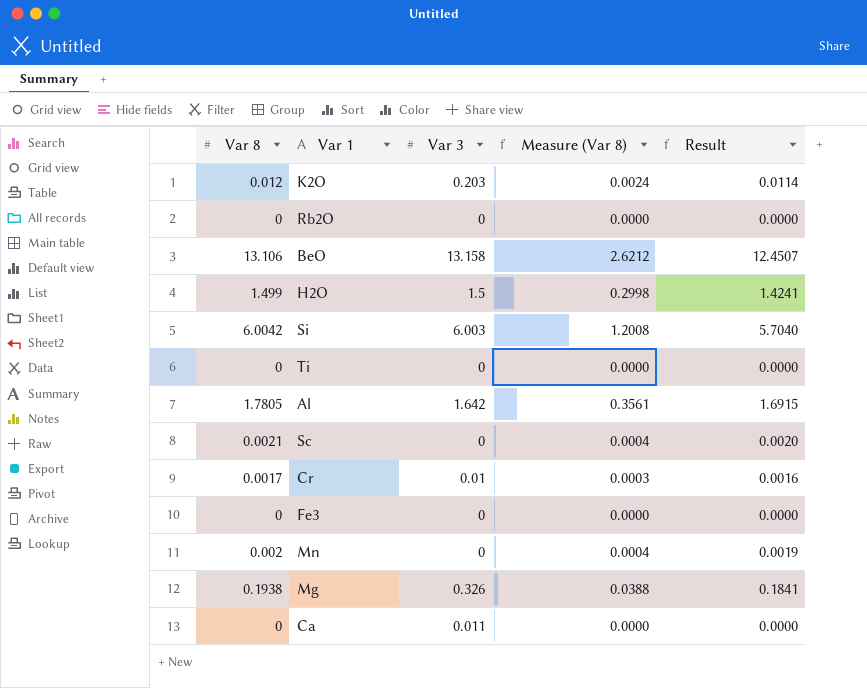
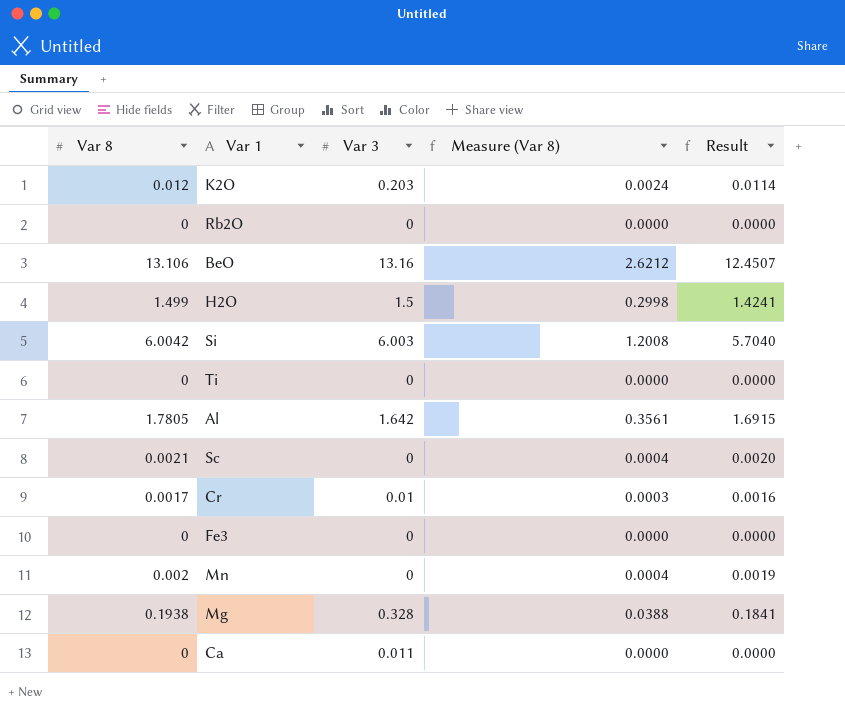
BeO | Var 3: 13.158 -> 13.16
Mg | Var 3: 0.326 -> 0.328

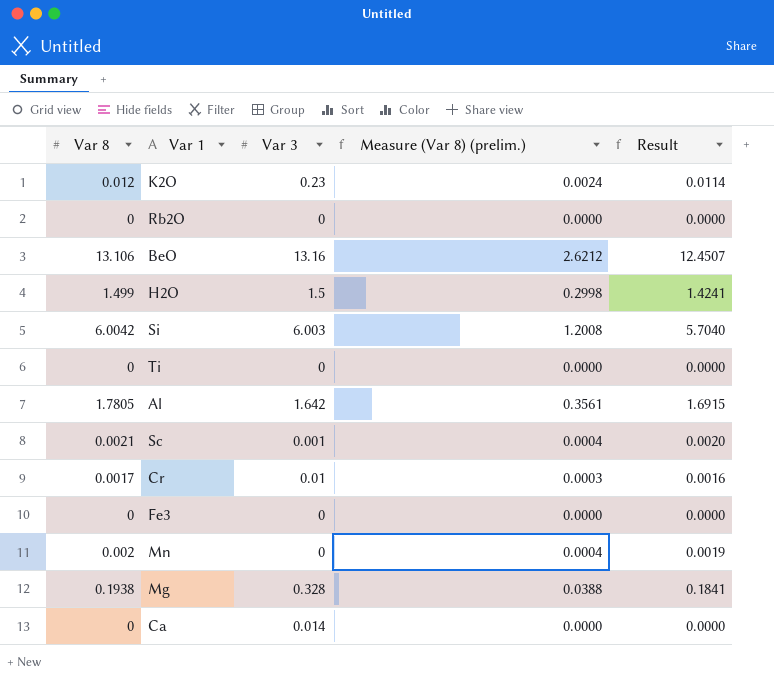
column name: Measure (Var 8) -> Measure (Var 8) (prelim.)
K2O | Var 3: 0.203 -> 0.23
Sc | Var 3: 0 -> 0.001
Ca | Var 3: 0.011 -> 0.014

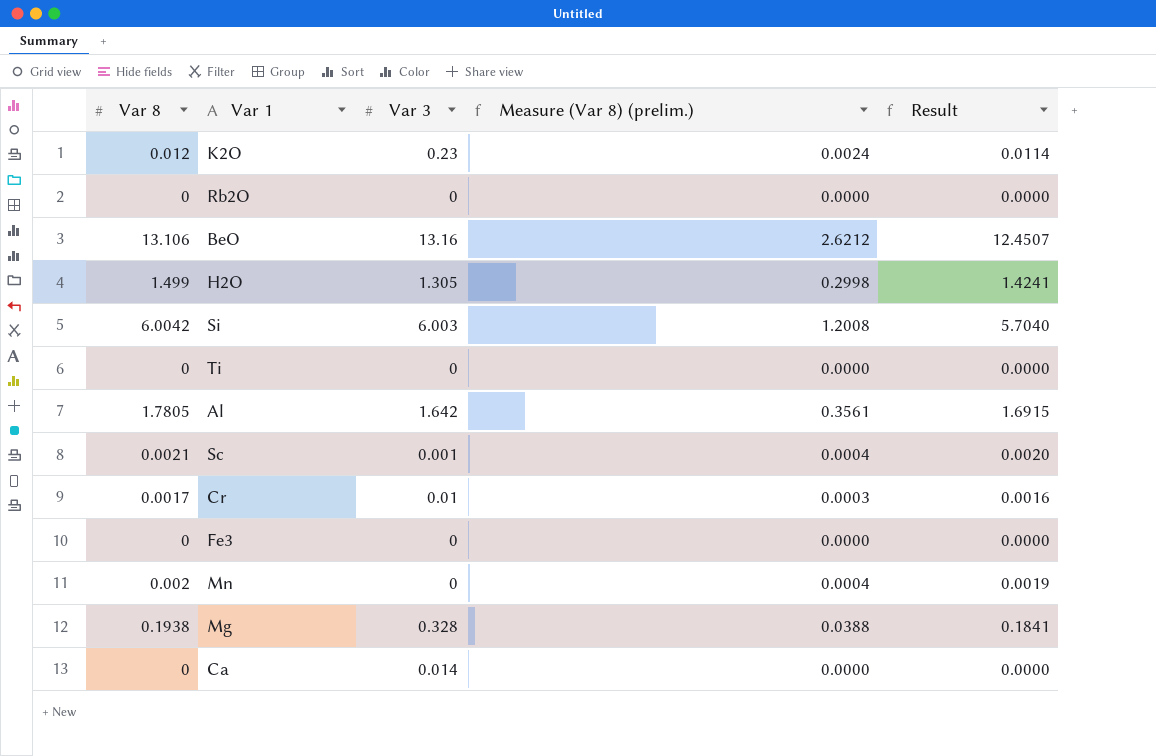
H2O | Var 3: 1.5 -> 1.305

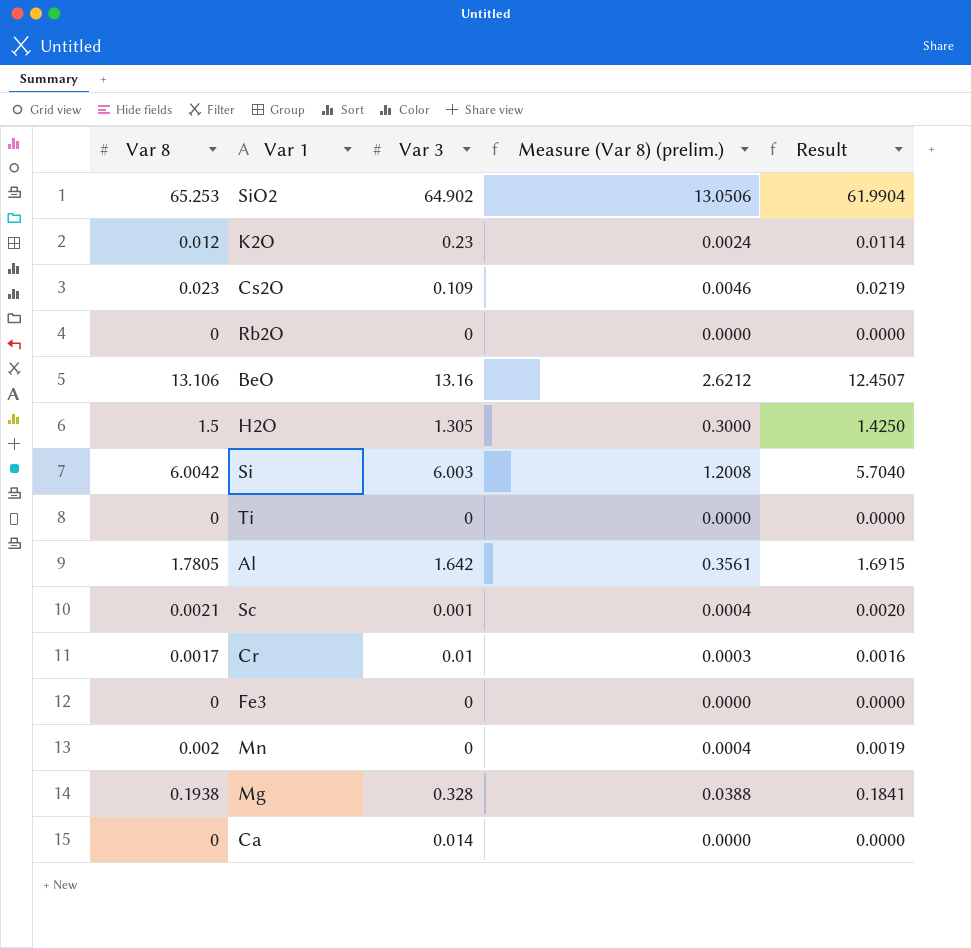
row SiO2: none -> 65.253 | 64.902 | 13.0506 | 61.9904
row Cs2O: none -> 0.023 | 0.109 | 0.0046 | 0.0219
H2O | Var 8: 1.499 -> 1.5
H2O | Measure (Var 8) (prelim.): 0.2998 -> 0.3000
H2O | Result: 1.4241 -> 1.4250

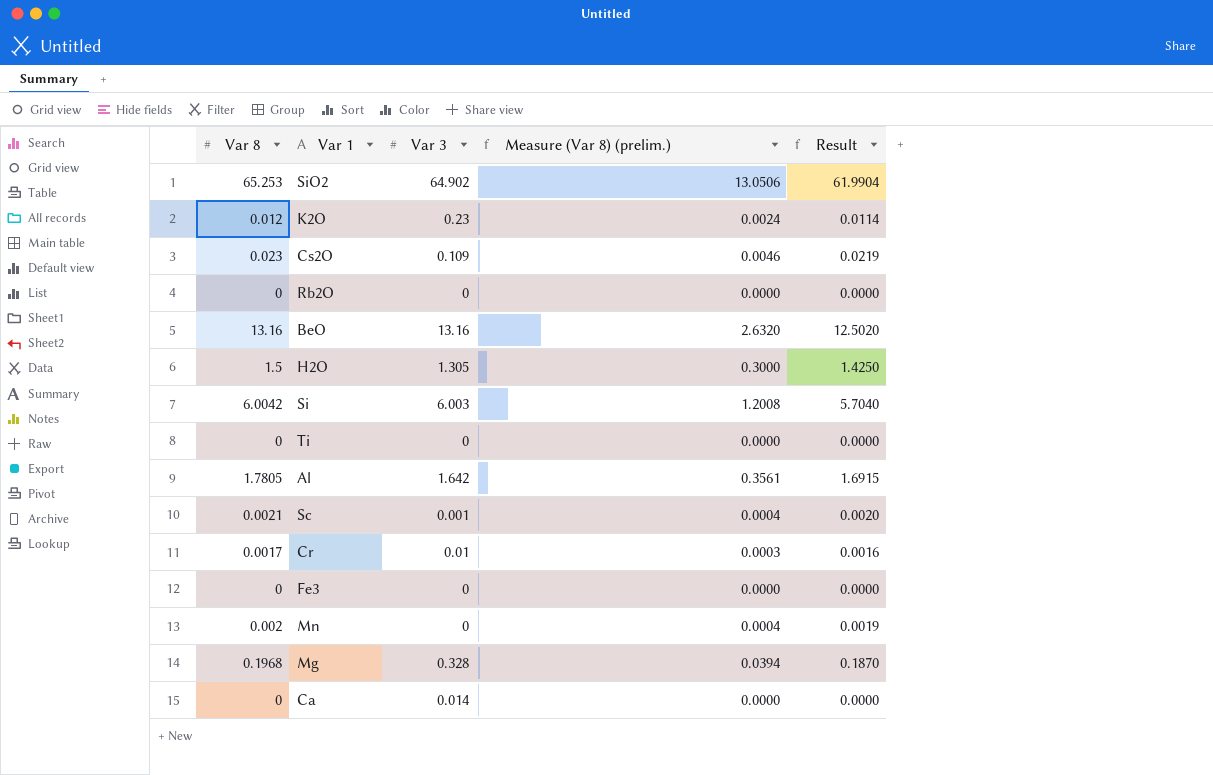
BeO | Var 8: 13.106 -> 13.16
BeO | Measure (Var 8) (prelim.): 2.6212 -> 2.6320
BeO | Result: 12.4507 -> 12.5020
Mg | Var 8: 0.1938 -> 0.1968
Mg | Measure (Var 8) (prelim.): 0.0388 -> 0.0394
Mg | Result: 0.1841 -> 0.1870

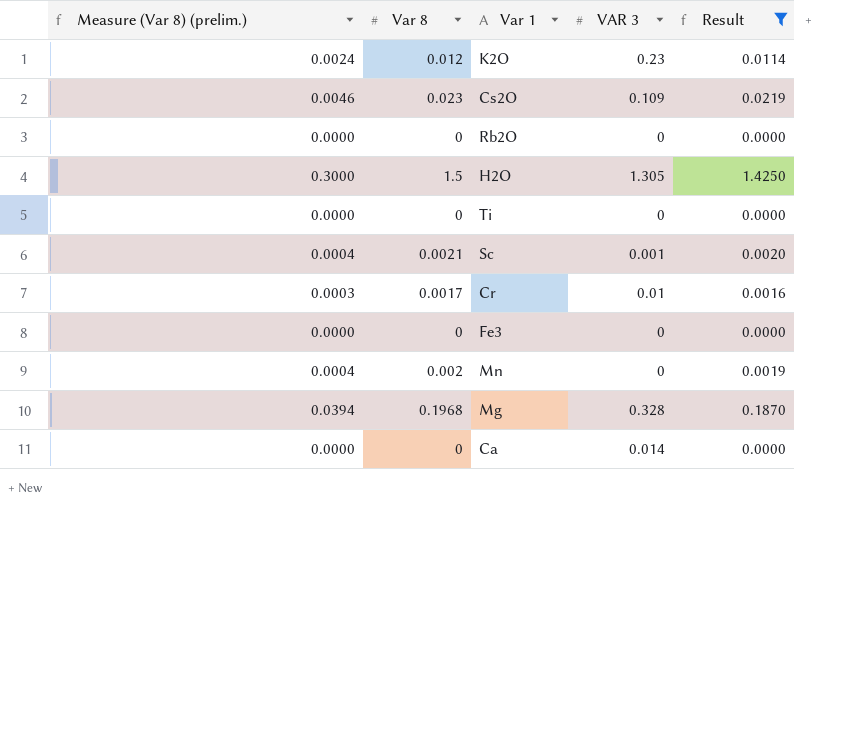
filter: none -> Result <= 1.4250
column Measure (Var 8) (prelim.) | position: 4 -> 1
column name: Var 3 -> VAR 3

